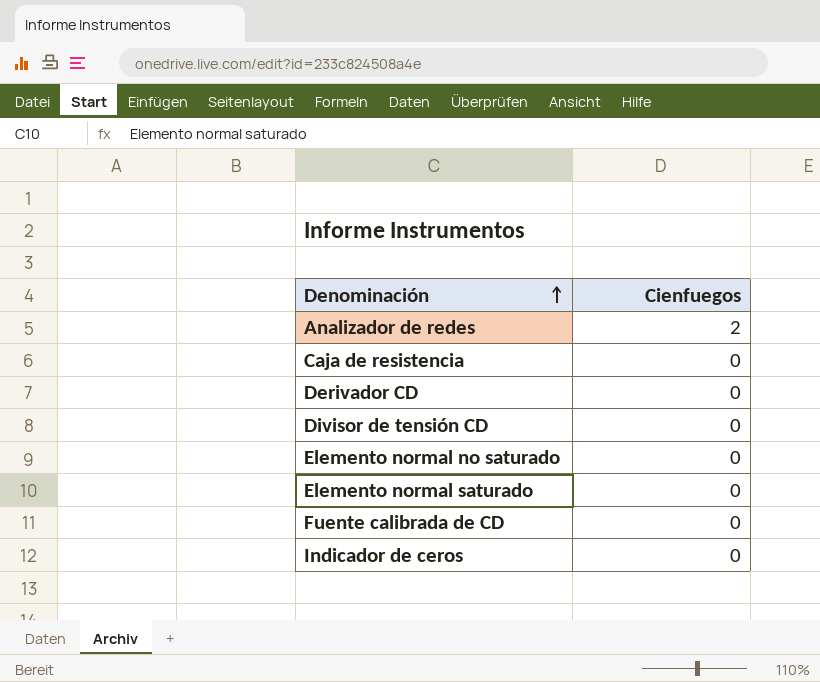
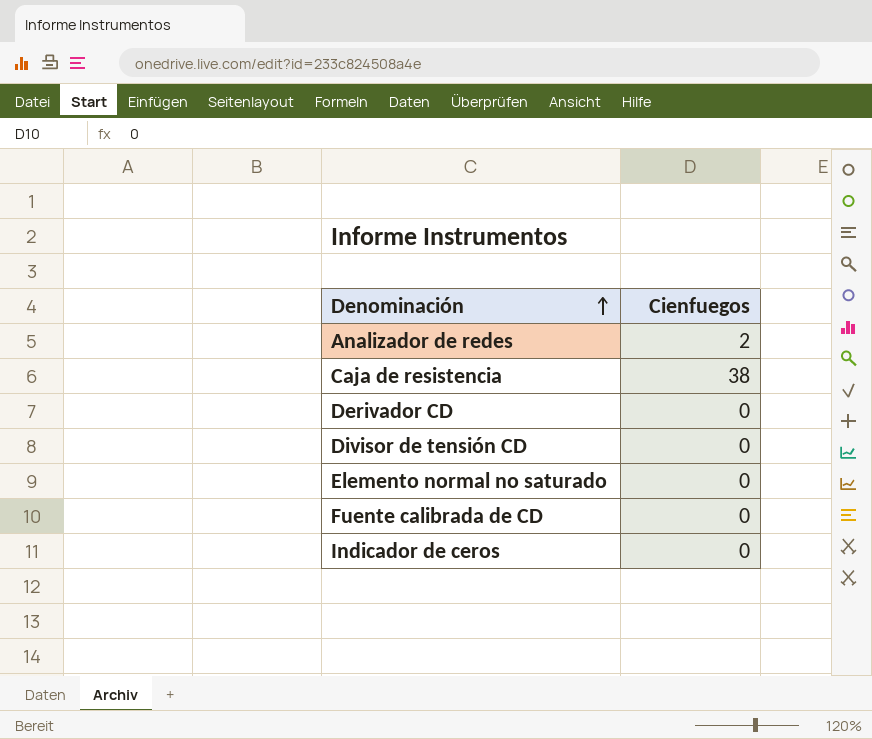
row Elemento normal saturado: 0 -> none
Caja de resistencia | Cienfuegos: 0 -> 38

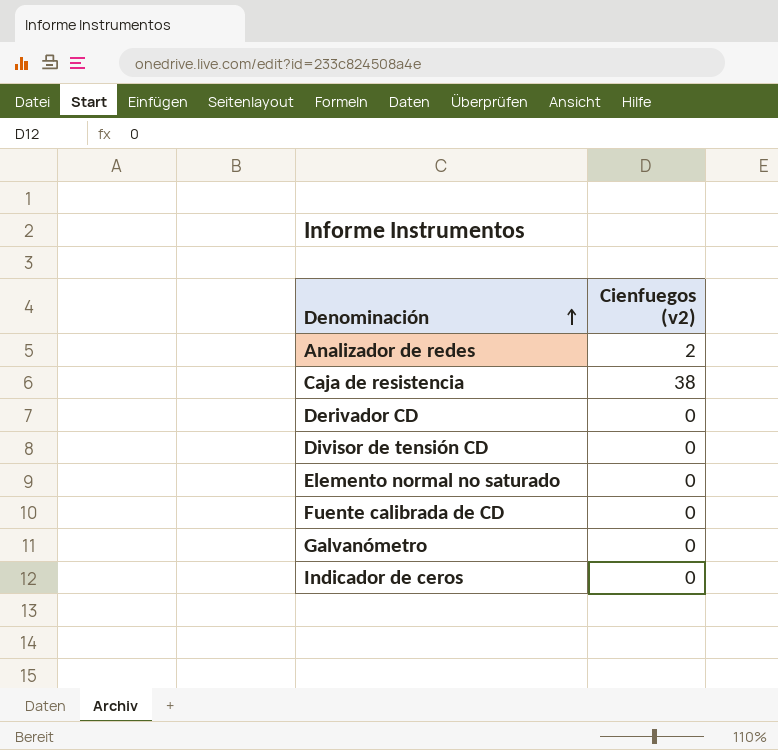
column name: Cienfuegos -> Cienfuegos (v2)
row Galvanómetro: none -> 0

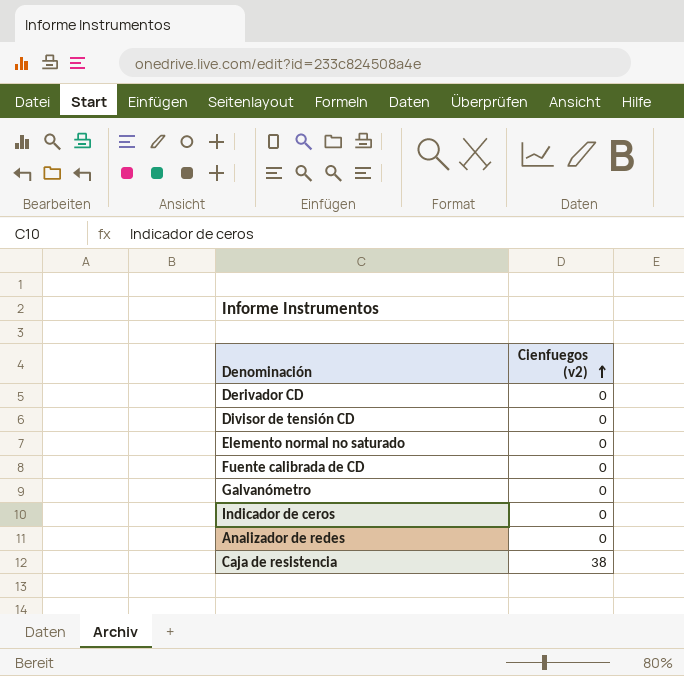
row order: Denominación ascending -> Cienfuegos (v2) ascending
Analizador de redes | Cienfuegos (v2): 2 -> 0

